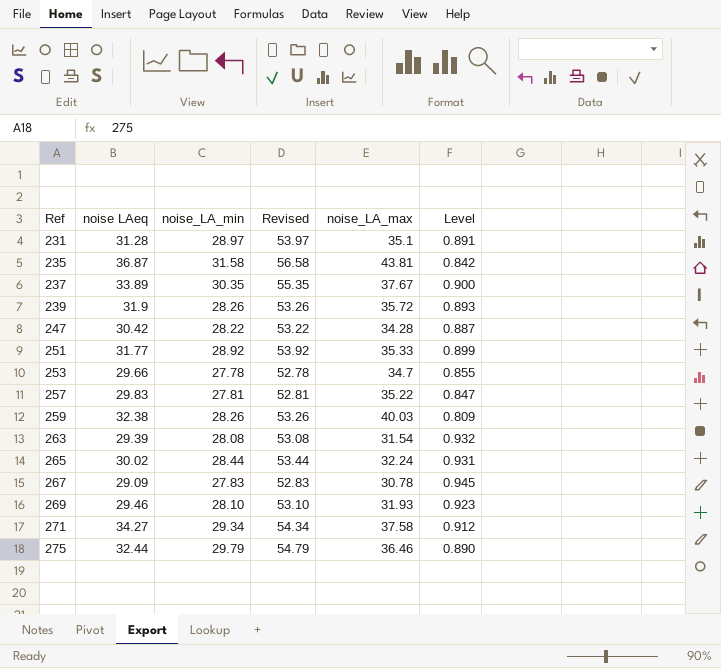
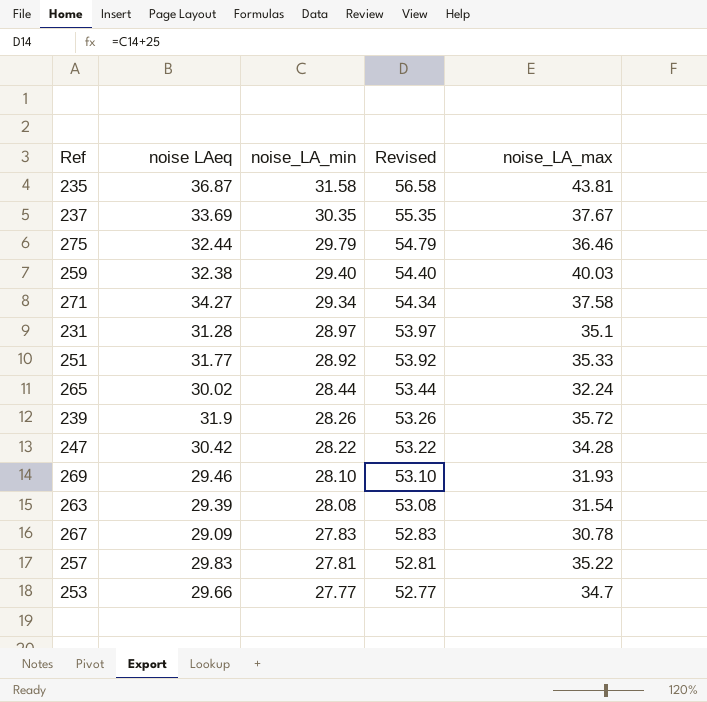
row order: Ref ascending -> noise_LA_min descending
column Level | formula: [noise LAeq] / [noise_LA_max] -> none
237 | noise LAeq: 33.89 -> 33.69
259 | noise_LA_min: 28.26 -> 29.40
259 | Revised: 53.26 -> 54.40
253 | noise_LA_min: 27.78 -> 27.77
253 | Revised: 52.78 -> 52.77

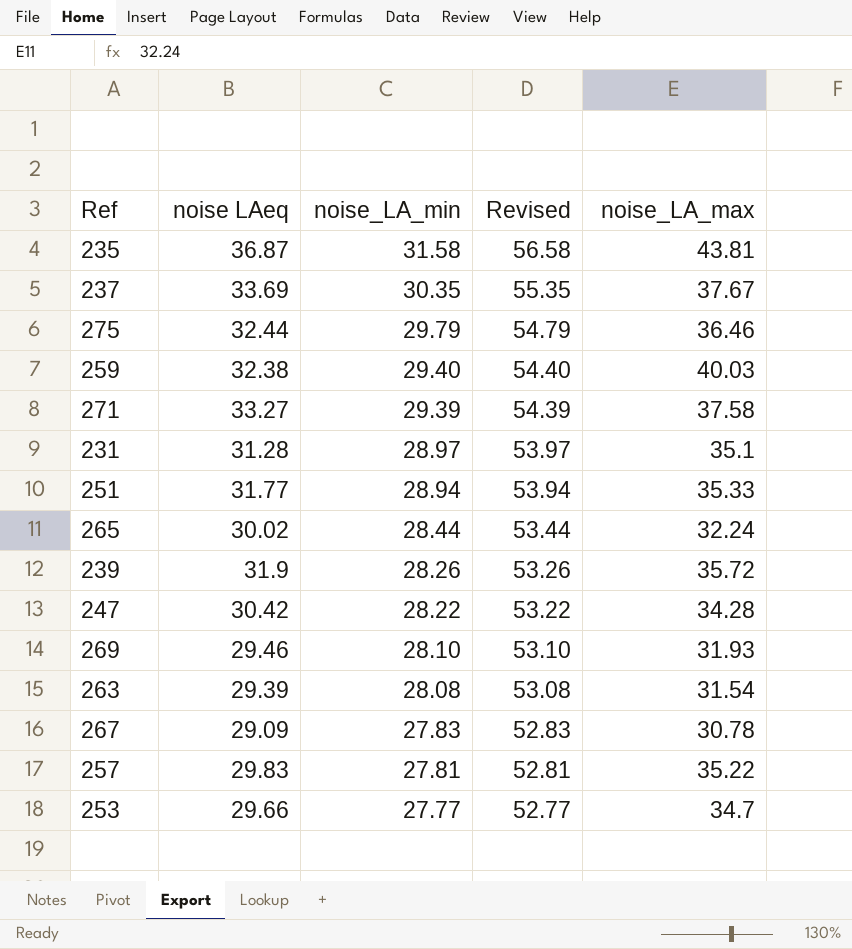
271 | noise LAeq: 34.27 -> 33.27
271 | noise_LA_min: 29.34 -> 29.39
271 | Revised: 54.34 -> 54.39
251 | noise_LA_min: 28.92 -> 28.94
251 | Revised: 53.92 -> 53.94

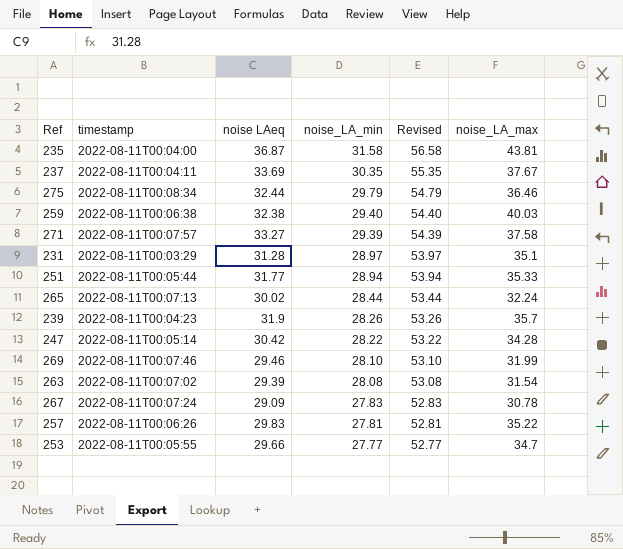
column timestamp | position: none -> 2
239 | noise_LA_max: 35.72 -> 35.7
269 | noise_LA_max: 31.93 -> 31.99

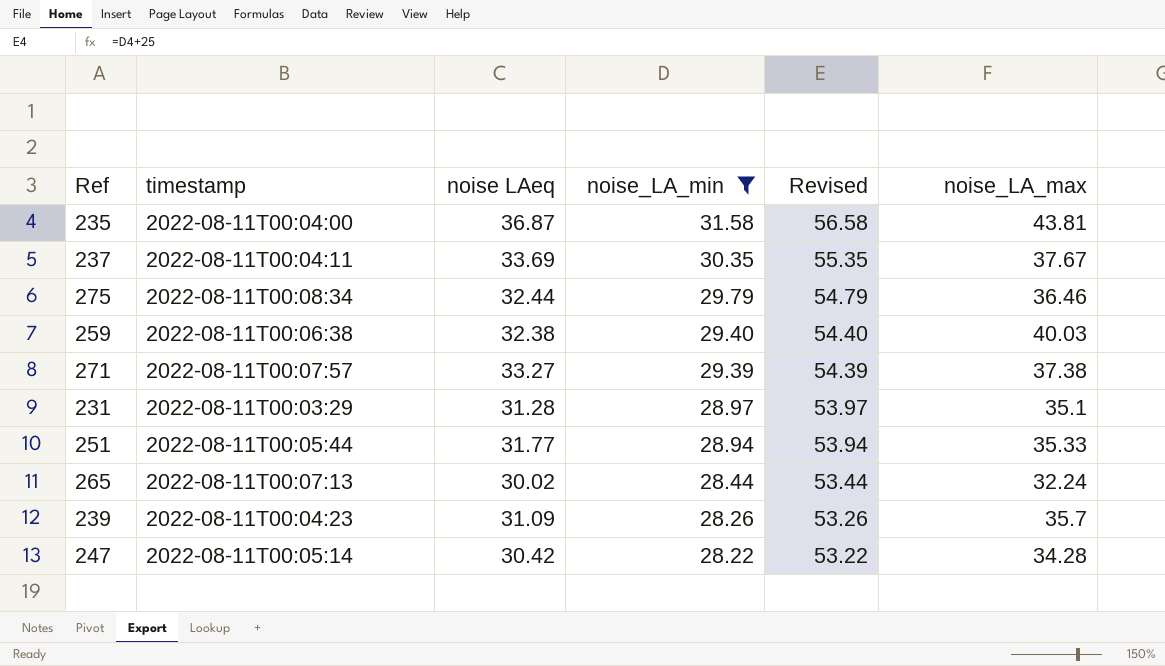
filter: none -> noise_LA_min >= 28.22
271 | noise_LA_max: 37.58 -> 37.38
239 | noise LAeq: 31.9 -> 31.09

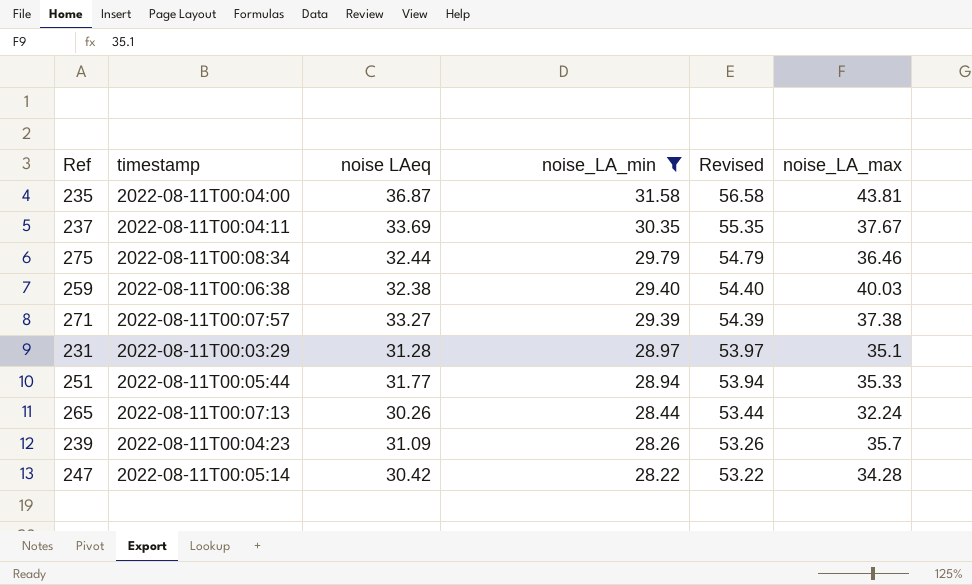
265 | noise LAeq: 30.02 -> 30.26

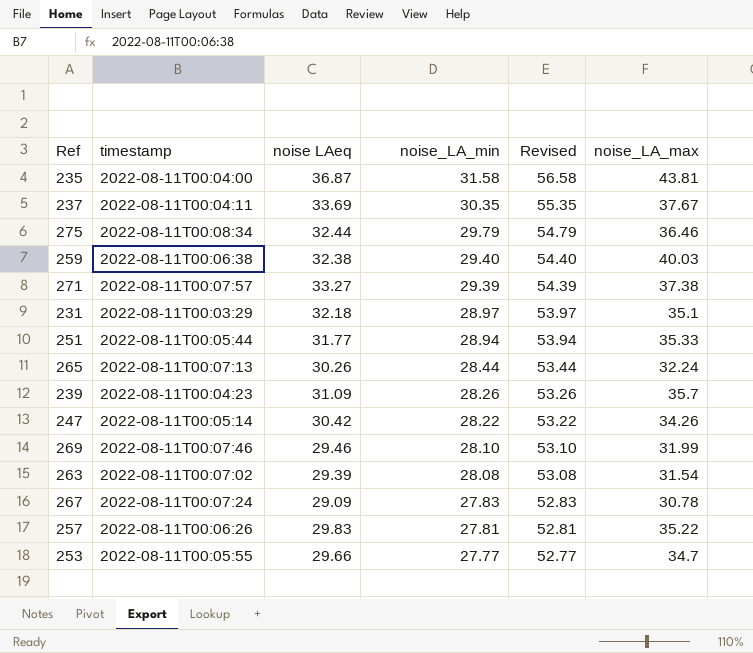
filter: noise_LA_min >= 28.22 -> none
231 | noise LAeq: 31.28 -> 32.18
247 | noise_LA_max: 34.28 -> 34.26

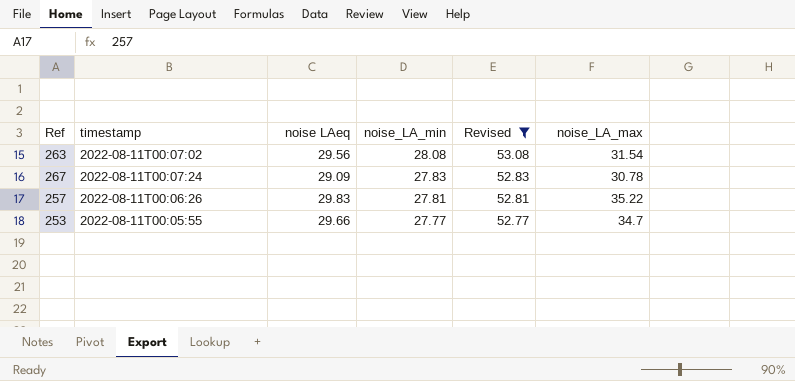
filter: none -> Revised <= 53.08
263 | noise LAeq: 29.39 -> 29.56

